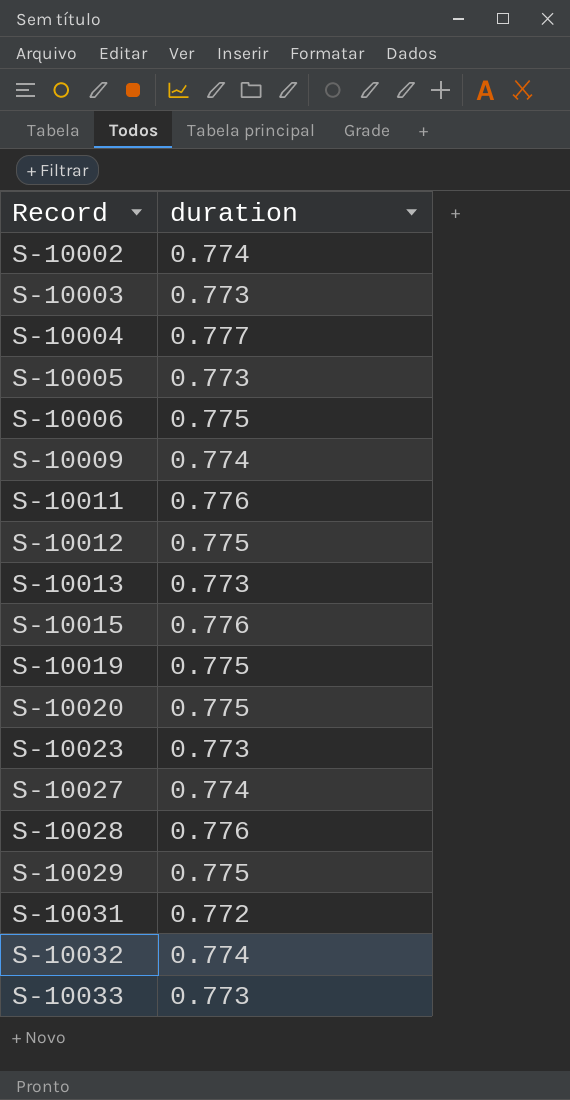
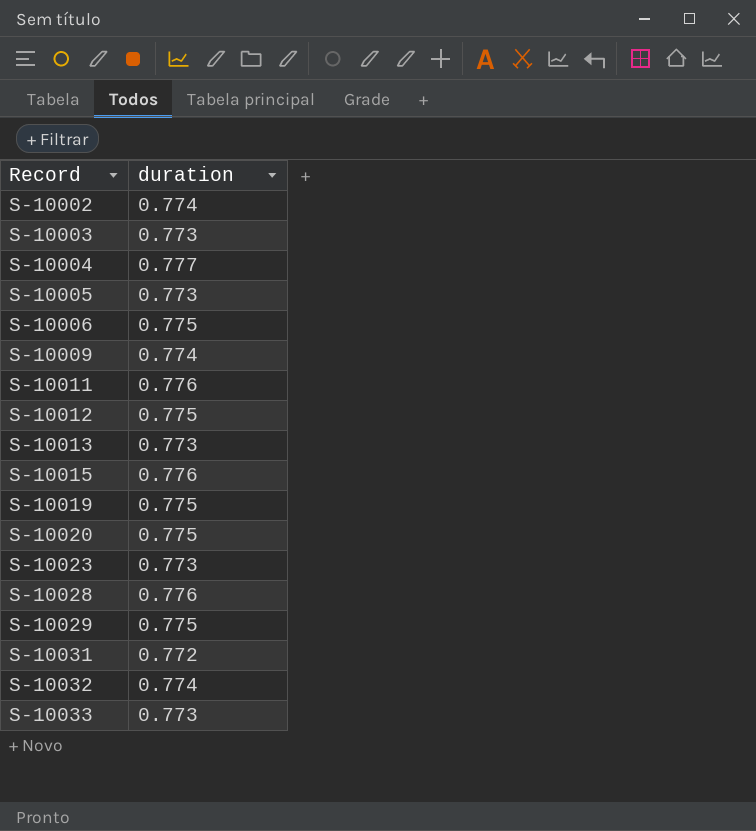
row S-10027: 0.774 -> none

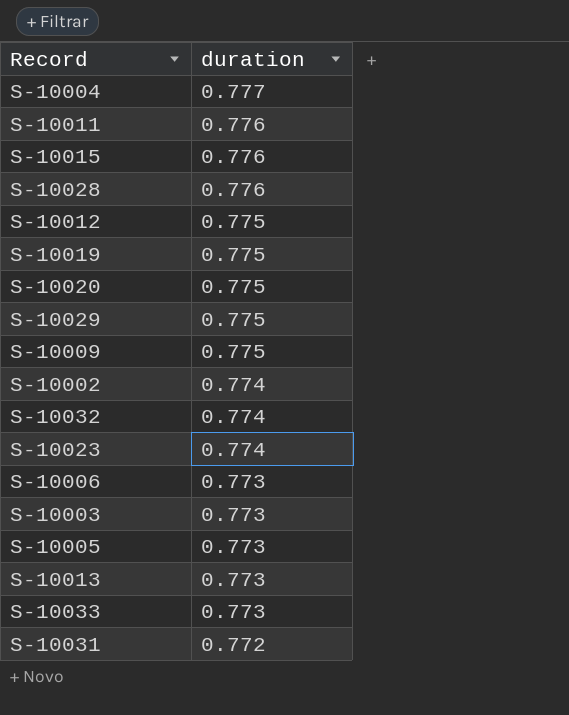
row order: Record ascending -> duration descending
S-10009 | duration: 0.774 -> 0.775
S-10023 | duration: 0.773 -> 0.774
S-10006 | duration: 0.775 -> 0.773

